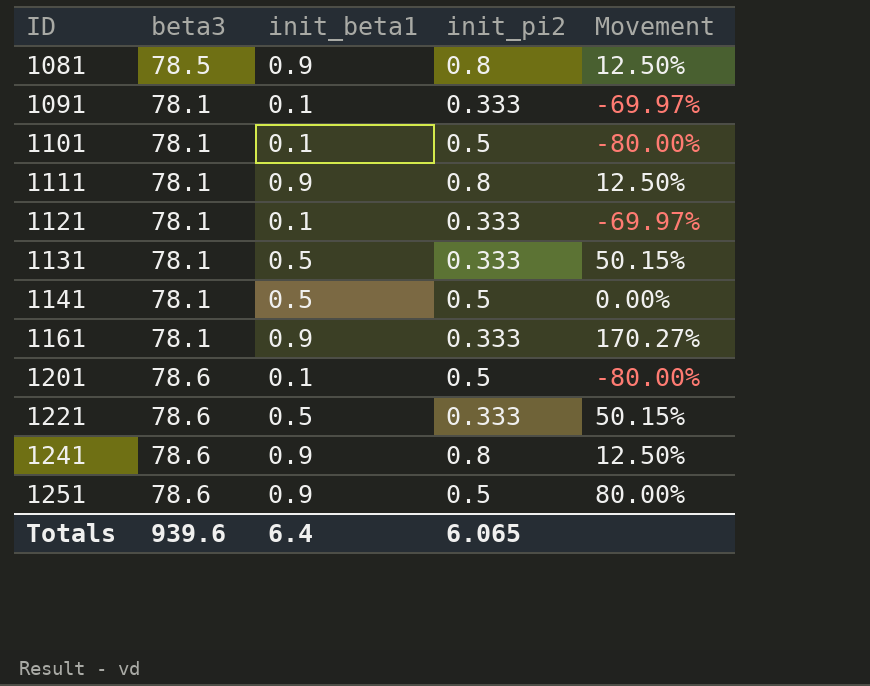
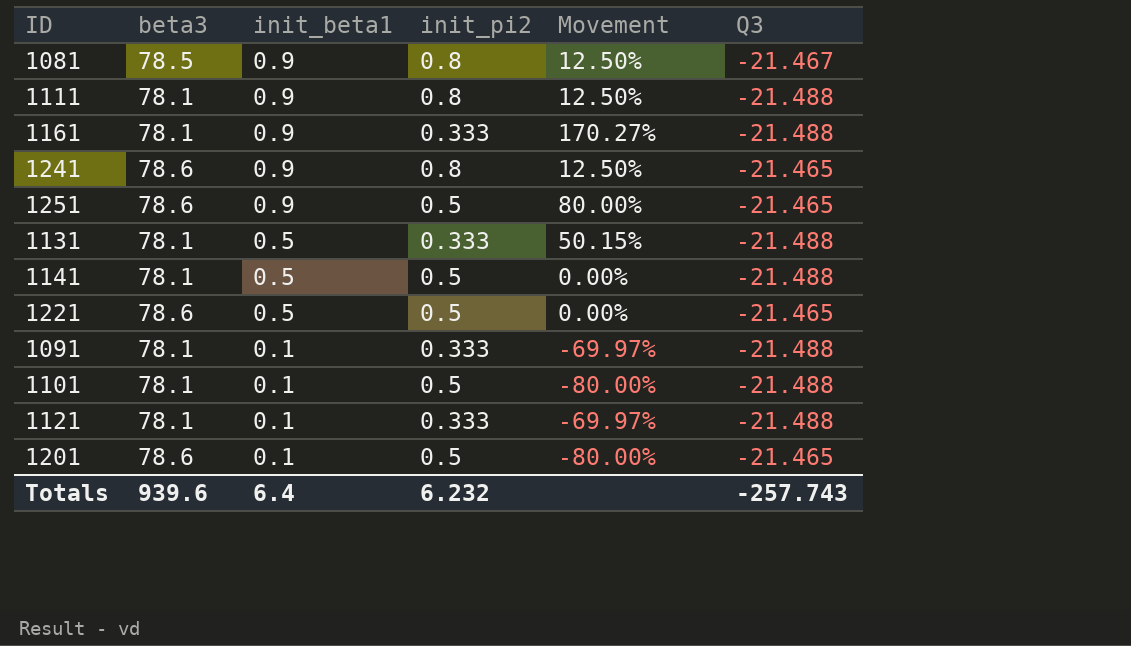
row order: ID ascending -> init_beta1 descending
column Q3 | position: none -> 6
1221 | init_pi2: 0.333 -> 0.5
1221 | Movement: 50.15% -> 0.00%
Totals | init_pi2: 6.065 -> 6.232

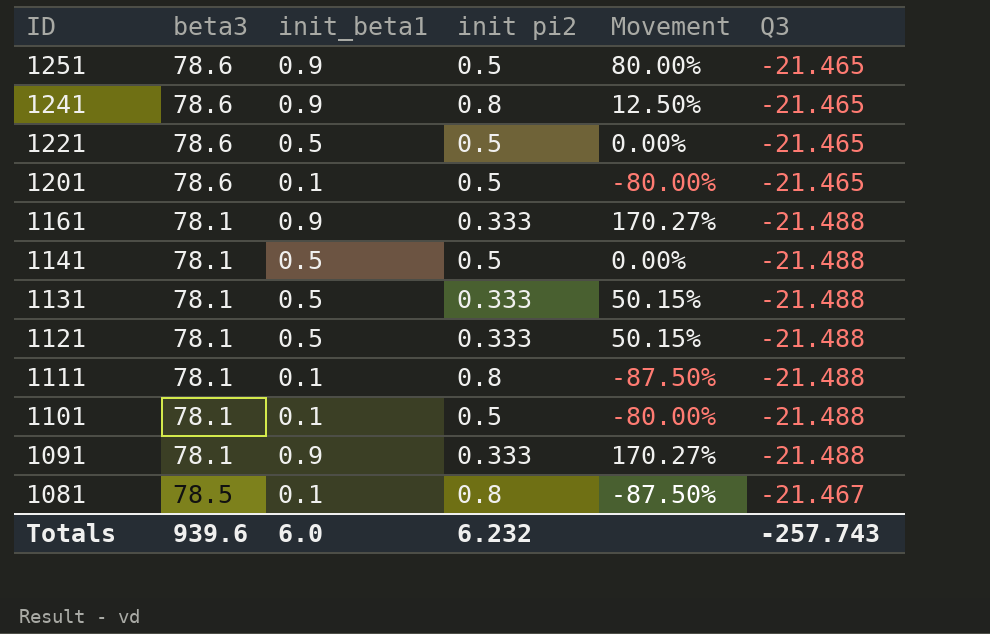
row order: init_beta1 descending -> ID descending
column name: init_pi2 -> init pi2
1121 | init_beta1: 0.1 -> 0.5
1121 | Movement: -69.97% -> 50.15%
1111 | init_beta1: 0.9 -> 0.1
1111 | Movement: 12.50% -> -87.50%
1091 | init_beta1: 0.1 -> 0.9
1091 | Movement: -69.97% -> 170.27%
1081 | init_beta1: 0.9 -> 0.1
1081 | Movement: 12.50% -> -87.50%
Totals | init_beta1: 6.4 -> 6.0

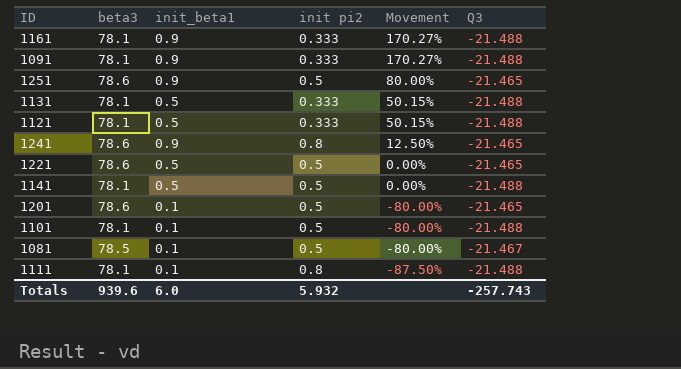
row order: ID descending -> Movement descending
1081 | init pi2: 0.8 -> 0.5
1081 | Movement: -87.50% -> -80.00%
Totals | init pi2: 6.232 -> 5.932

